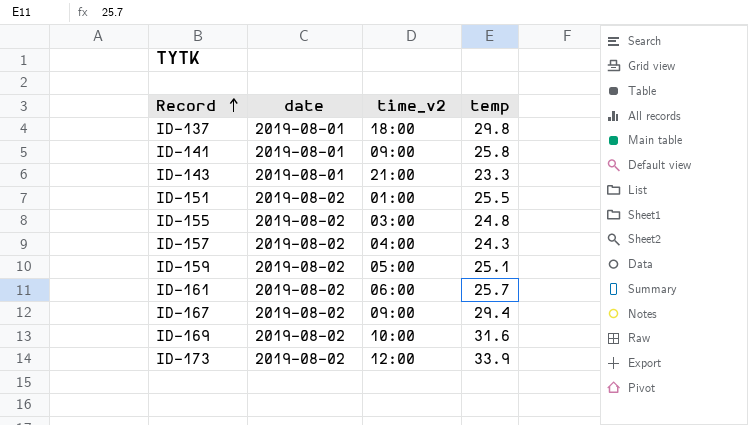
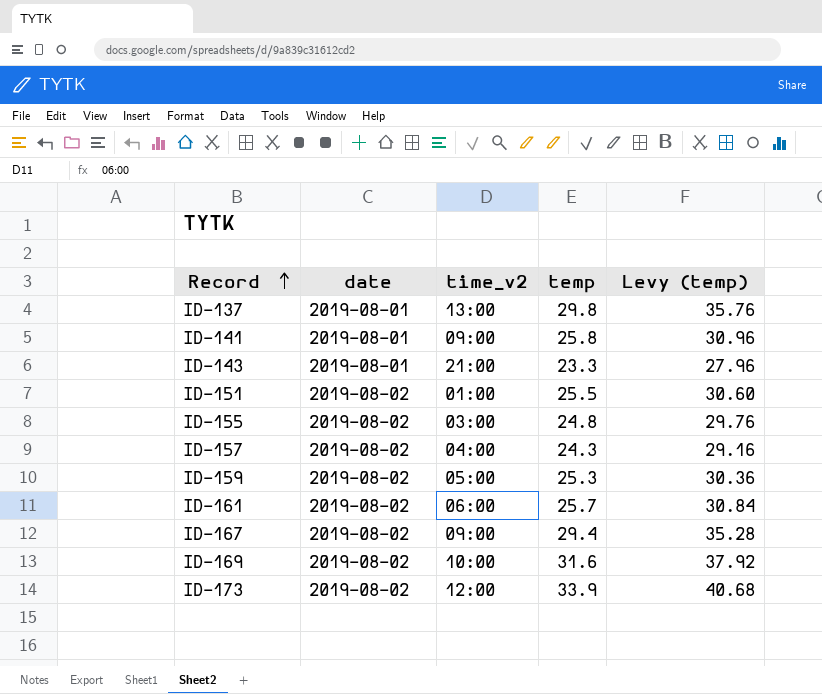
column Levy (temp) | formula: none -> [temp] * 1.2
ID-137 | time_v2: 18:00 -> 13:00
ID-159 | temp: 25.1 -> 25.3

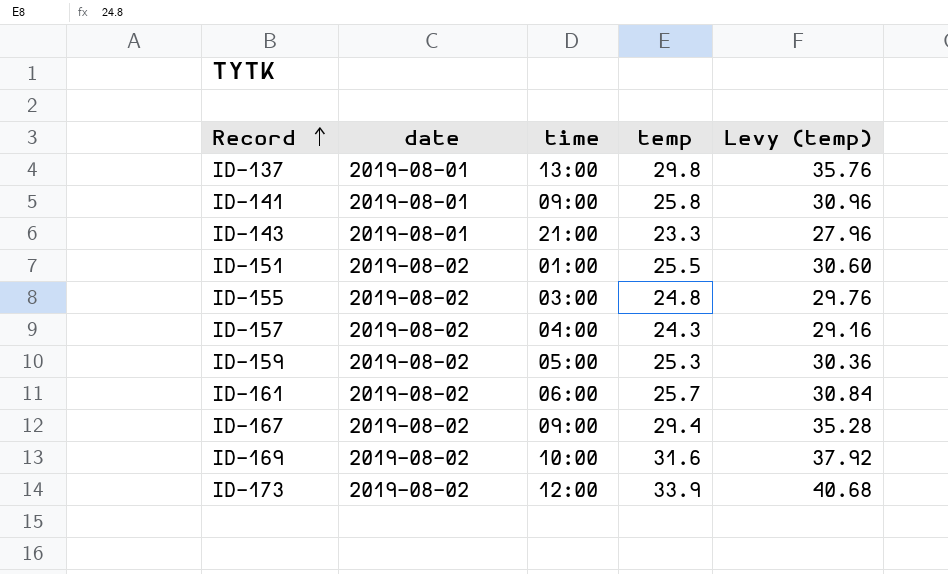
column name: time_v2 -> time

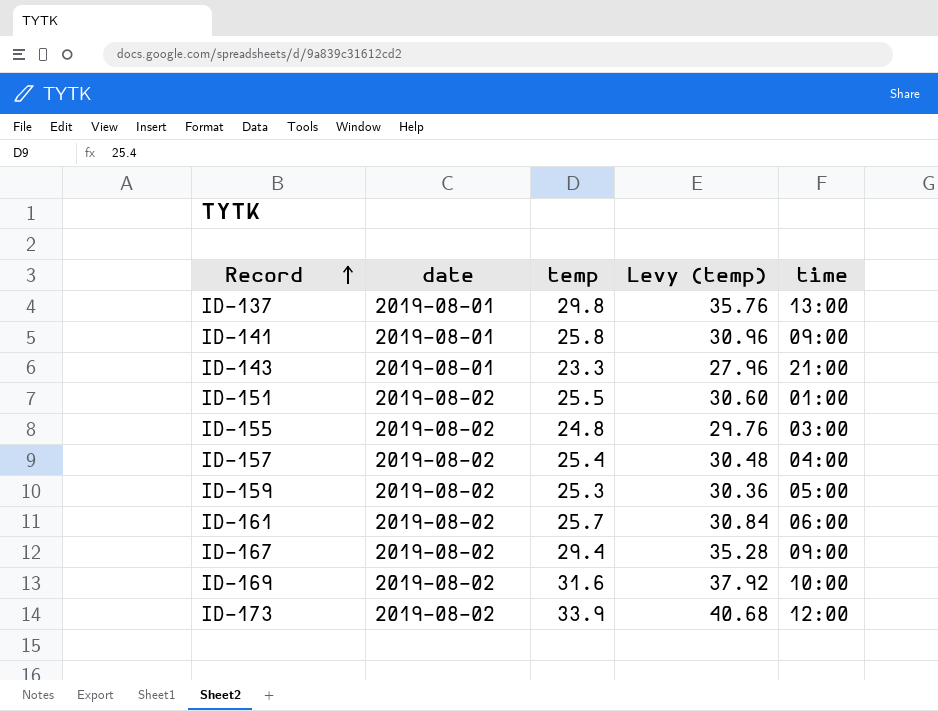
column time | position: 3 -> 5
ID-157 | temp: 24.3 -> 25.4
ID-157 | Levy (temp): 29.16 -> 30.48

